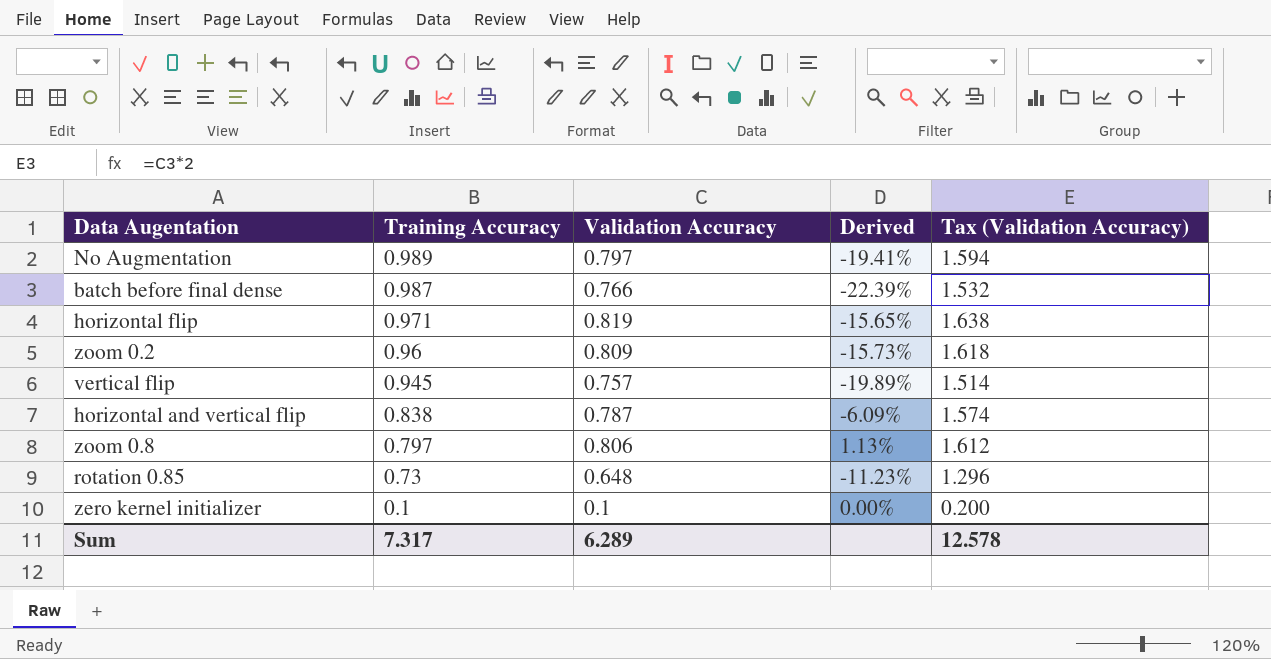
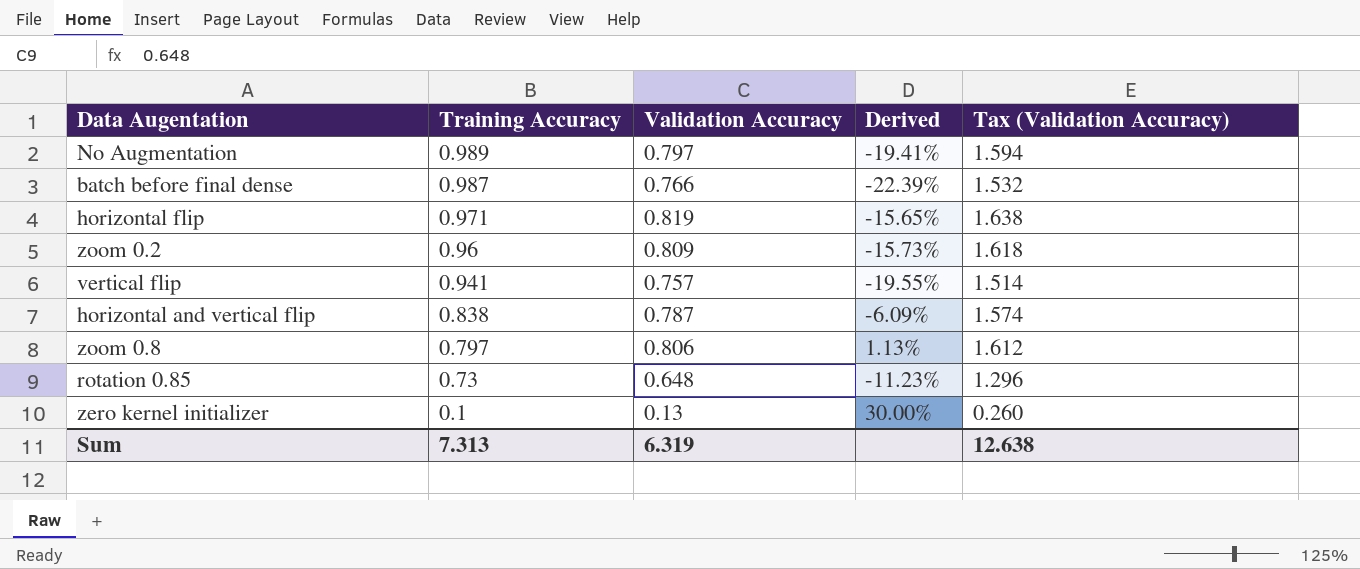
vertical flip | Training Accuracy: 0.945 -> 0.941
vertical flip | Derived: -19.89% -> -19.55%
zero kernel initializer | Validation Accuracy: 0.1 -> 0.13
zero kernel initializer | Derived: 0.00% -> 30.00%
zero kernel initializer | Tax (Validation Accuracy): 0.200 -> 0.260
Sum | Training Accuracy: 7.317 -> 7.313
Sum | Validation Accuracy: 6.289 -> 6.319
Sum | Tax (Validation Accuracy): 12.578 -> 12.638

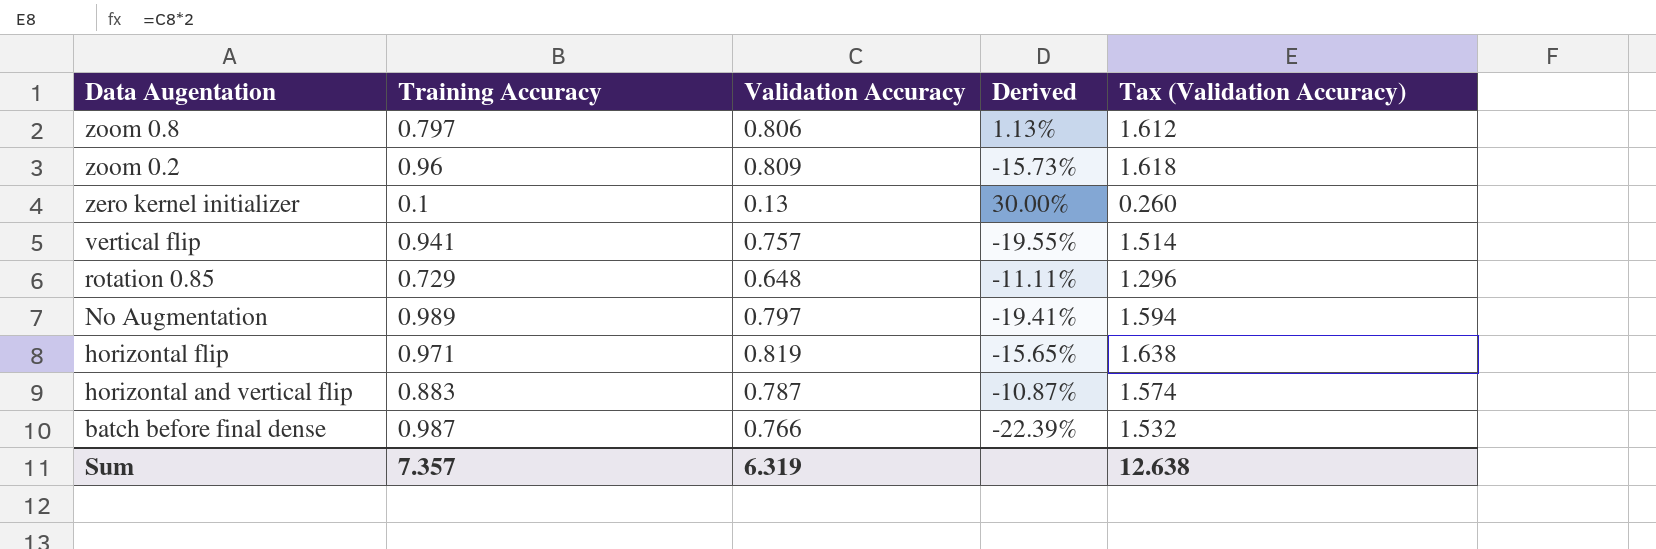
row order: Training Accuracy descending -> Data Augentation descending
rotation 0.85 | Training Accuracy: 0.73 -> 0.729
rotation 0.85 | Derived: -11.23% -> -11.11%
horizontal and vertical flip | Training Accuracy: 0.838 -> 0.883
horizontal and vertical flip | Derived: -6.09% -> -10.87%
Sum | Training Accuracy: 7.313 -> 7.357

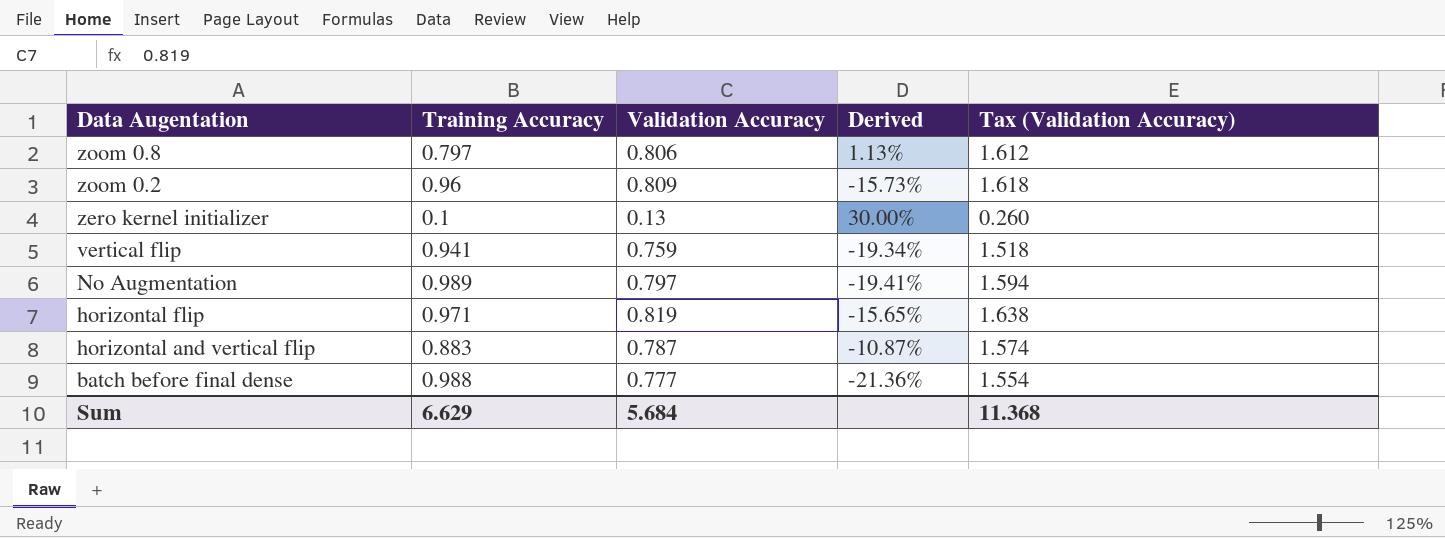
row rotation 0.85: 0.729 | 0.648 | -11.11% | 1.296 -> none
vertical flip | Validation Accuracy: 0.757 -> 0.759
vertical flip | Derived: -19.55% -> -19.34%
vertical flip | Tax (Validation Accuracy): 1.514 -> 1.518
batch before final dense | Training Accuracy: 0.987 -> 0.988
batch before final dense | Validation Accuracy: 0.766 -> 0.777
batch before final dense | Derived: -22.39% -> -21.36%
batch before final dense | Tax (Validation Accuracy): 1.532 -> 1.554
Sum | Training Accuracy: 7.357 -> 6.629
Sum | Validation Accuracy: 6.319 -> 5.684
Sum | Tax (Validation Accuracy): 12.638 -> 11.368

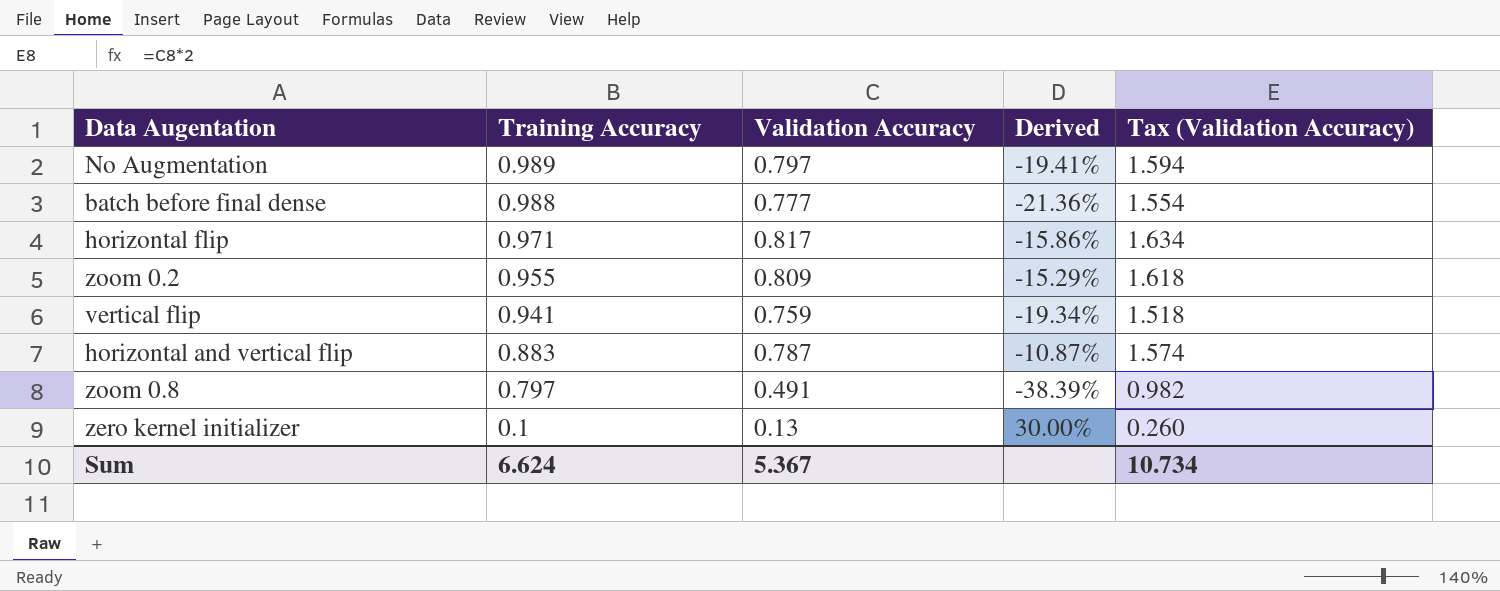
row order: Data Augentation descending -> Training Accuracy descending
horizontal flip | Validation Accuracy: 0.819 -> 0.817
horizontal flip | Derived: -15.65% -> -15.86%
horizontal flip | Tax (Validation Accuracy): 1.638 -> 1.634
zoom 0.2 | Training Accuracy: 0.96 -> 0.955
zoom 0.2 | Derived: -15.73% -> -15.29%
zoom 0.8 | Validation Accuracy: 0.806 -> 0.491
zoom 0.8 | Derived: 1.13% -> -38.39%
zoom 0.8 | Tax (Validation Accuracy): 1.612 -> 0.982
Sum | Training Accuracy: 6.629 -> 6.624
Sum | Validation Accuracy: 5.684 -> 5.367
Sum | Tax (Validation Accuracy): 11.368 -> 10.734

